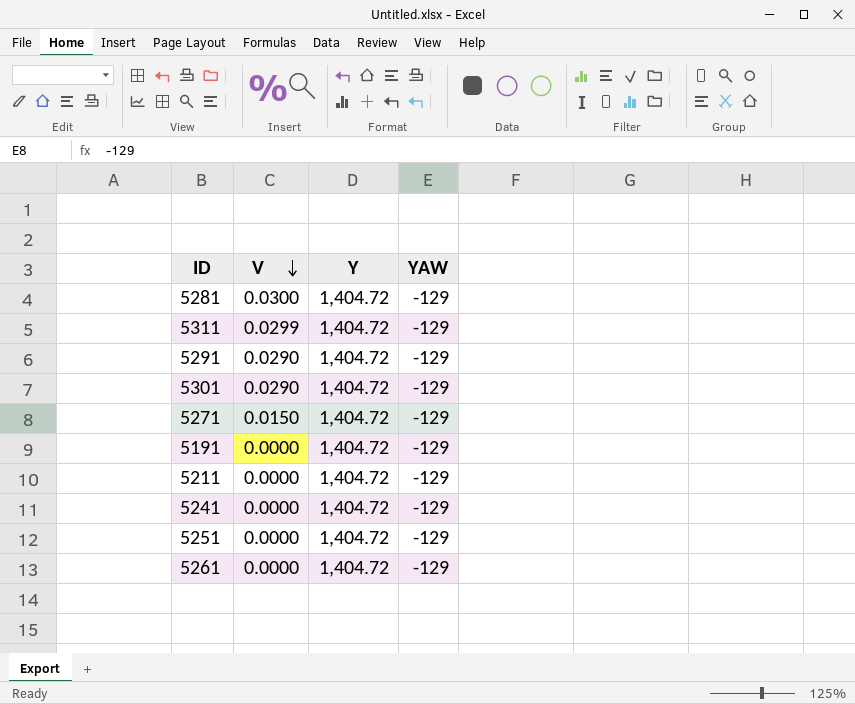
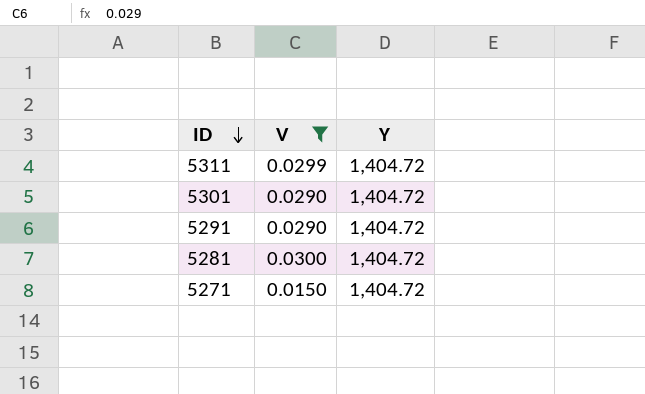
filter: none -> V != 0.0000
row order: V descending -> ID descending
column YAW | position: 4 -> none

